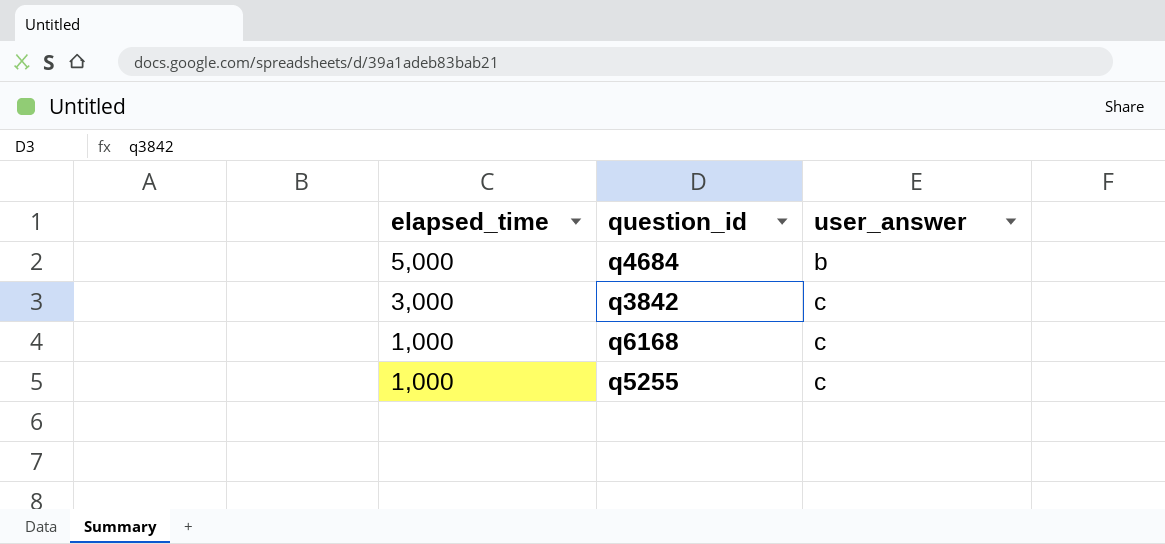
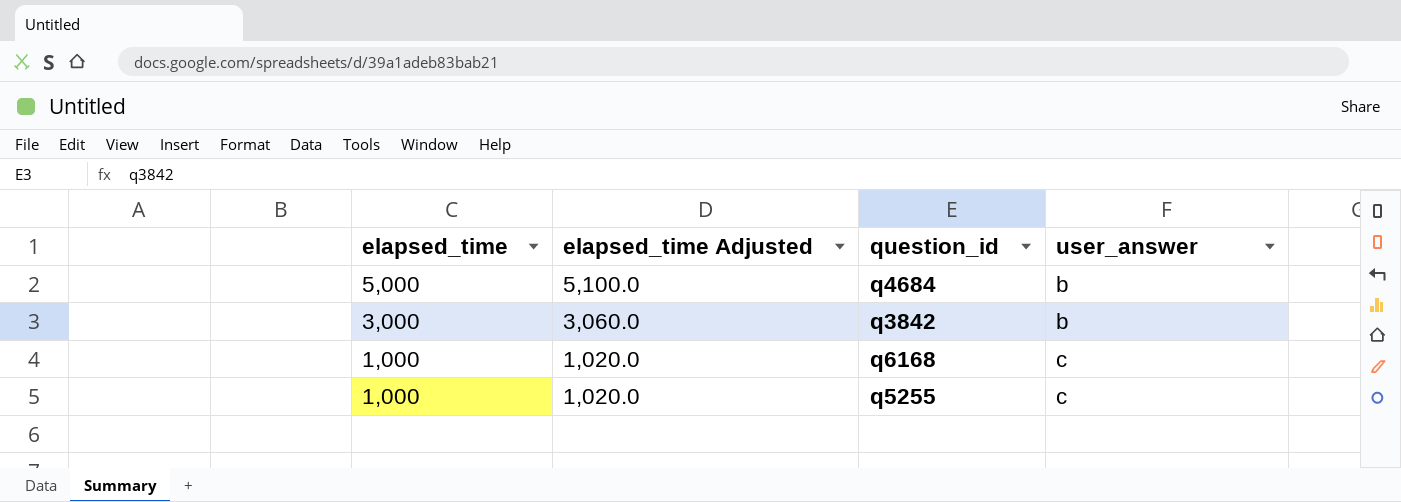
column elapsed_time Adjusted | formula: none -> [elapsed_time] * 1.02
q3842 | user_answer: c -> b

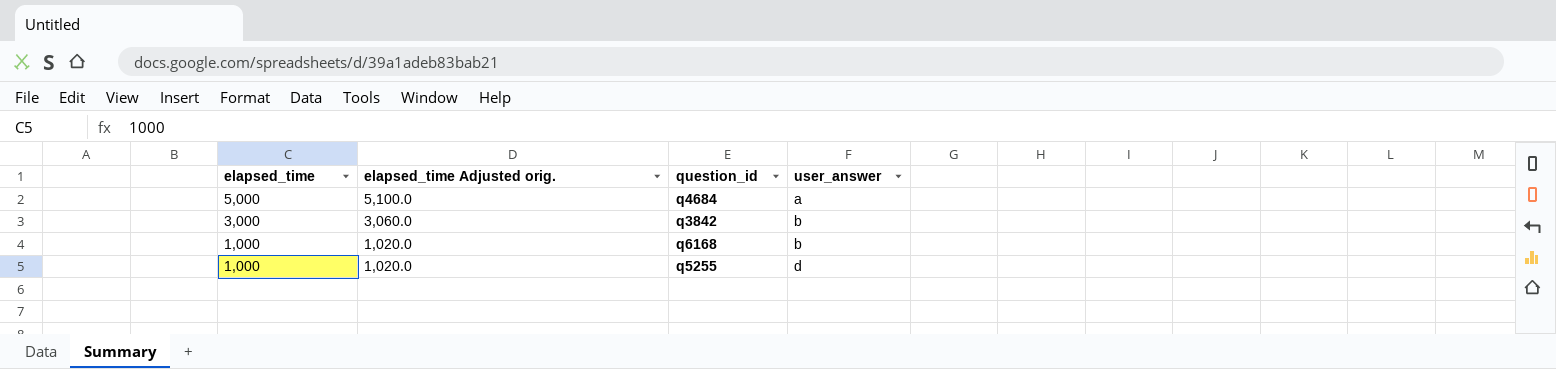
column name: elapsed_time Adjusted -> elapsed_time Adjusted orig.
q4684 | user_answer: b -> a
q6168 | user_answer: c -> b
q5255 | user_answer: c -> d

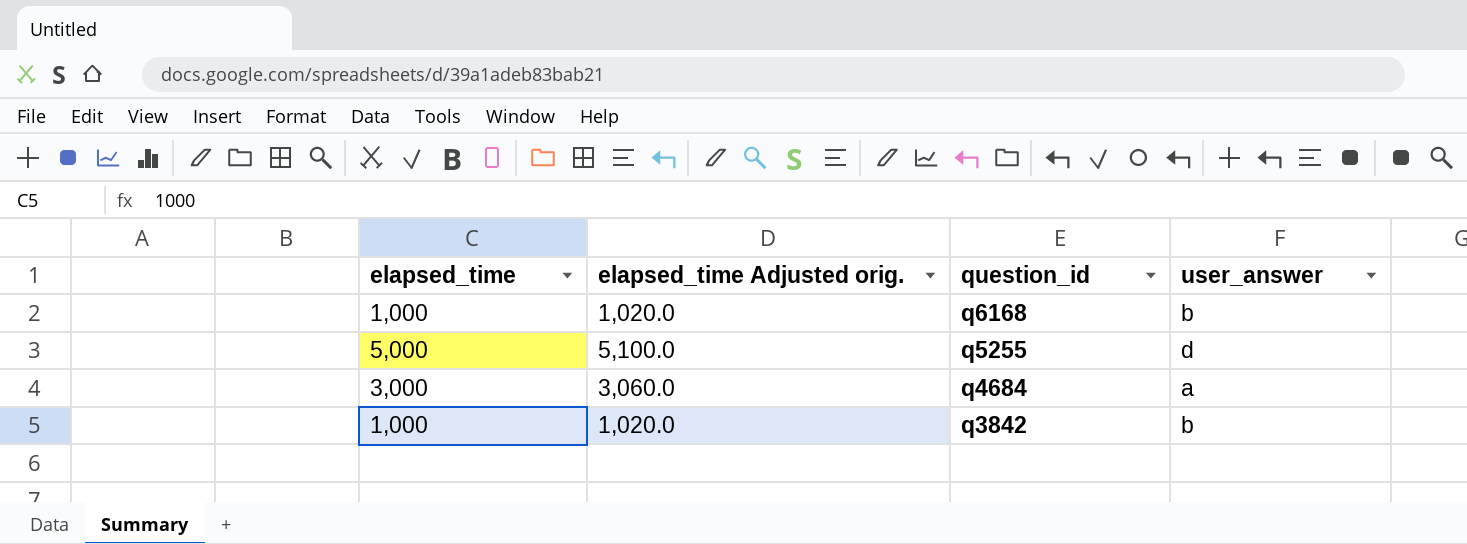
row order: elapsed_time descending -> question_id descending
q5255 | elapsed_time: 1,000 -> 5,000
q5255 | elapsed_time Adjusted orig.: 1,020.0 -> 5,100.0
q4684 | elapsed_time: 5,000 -> 3,000
q4684 | elapsed_time Adjusted orig.: 5,100.0 -> 3,060.0
q3842 | elapsed_time: 3,000 -> 1,000
q3842 | elapsed_time Adjusted orig.: 3,060.0 -> 1,020.0

